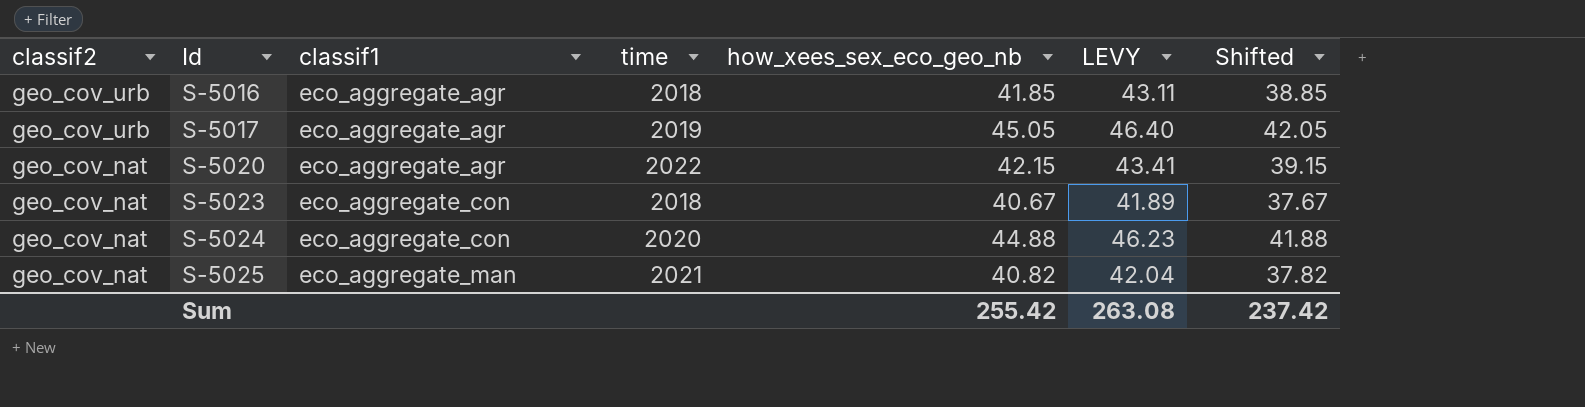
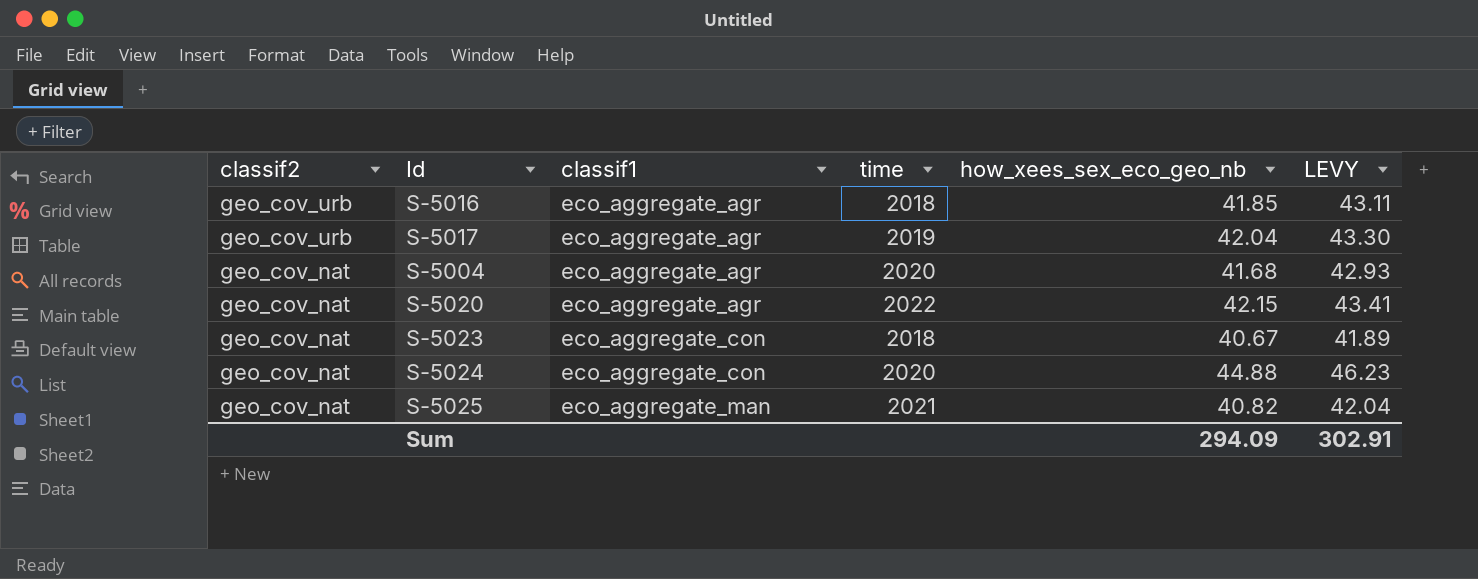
column Shifted | formula: [how_xees_sex_eco_geo_nb] - 3 -> none
S-5017 | how_xees_sex_eco_geo_nb: 45.05 -> 42.04
S-5017 | LEVY: 46.40 -> 43.30
row S-5004: none -> geo_cov_nat | eco_aggregate_agr | 2020 | 41.68 | 42.93
Sum | how_xees_sex_eco_geo_nb: 255.42 -> 294.09
Sum | LEVY: 263.08 -> 302.91

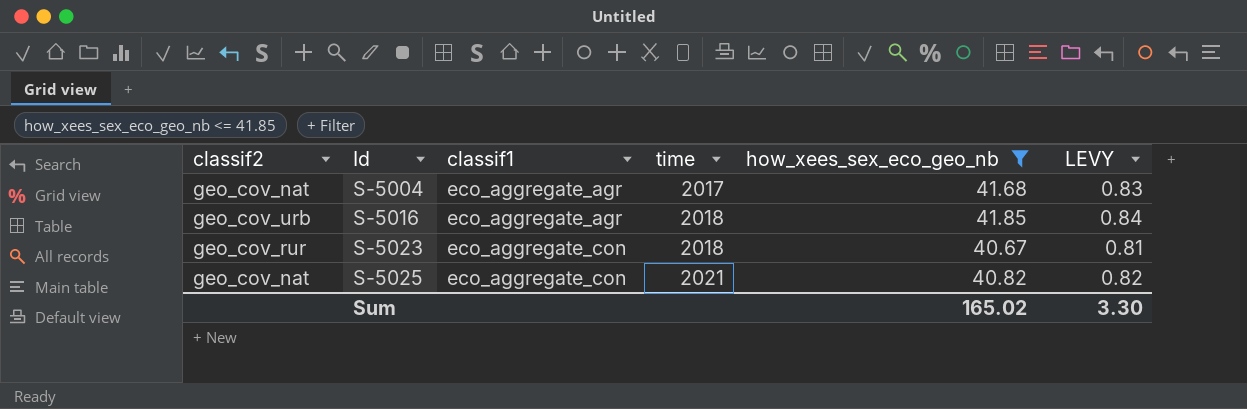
filter: none -> how_xees_sex_eco_geo_nb <= 41.85
row order: classif2 descending -> Id ascending
column LEVY | formula: [how_xees_sex_eco_geo_nb] * 1.03 -> [how_xees_sex_eco_geo_nb] * 0.02
S-5004 | time: 2020 -> 2017
S-5023 | classif2: geo_cov_nat -> geo_cov_rur
S-5025 | classif1: eco_aggregate_man -> eco_aggregate_con
Sum | how_xees_sex_eco_geo_nb: 294.09 -> 165.02
Sum | LEVY: 302.91 -> 3.30

